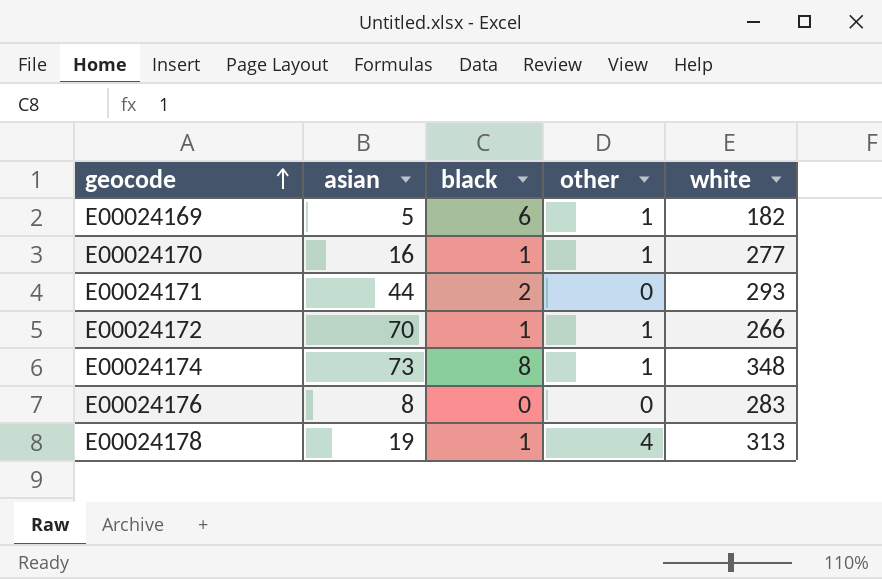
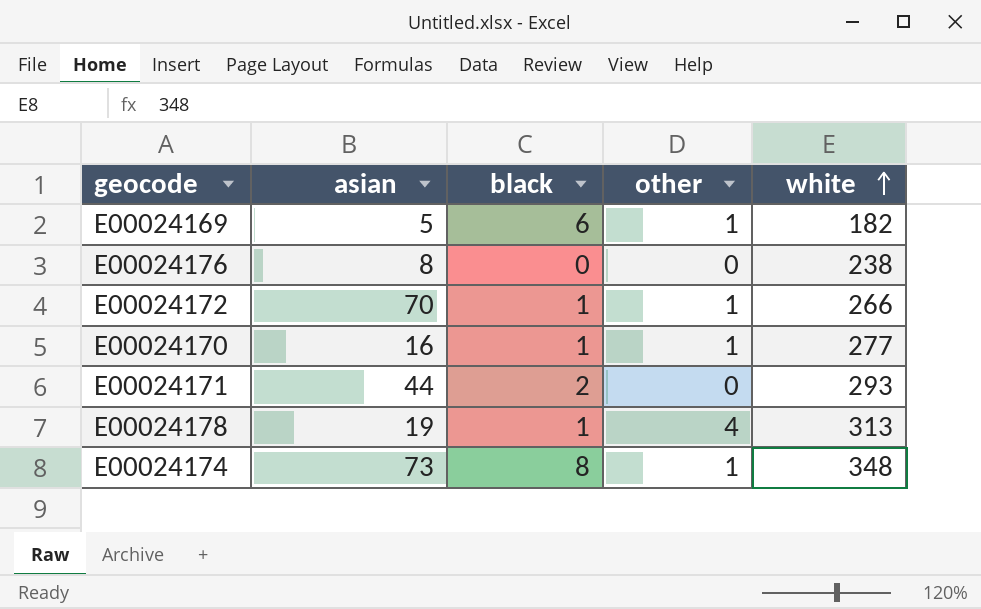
row order: geocode ascending -> white ascending
E00024176 | white: 283 -> 238

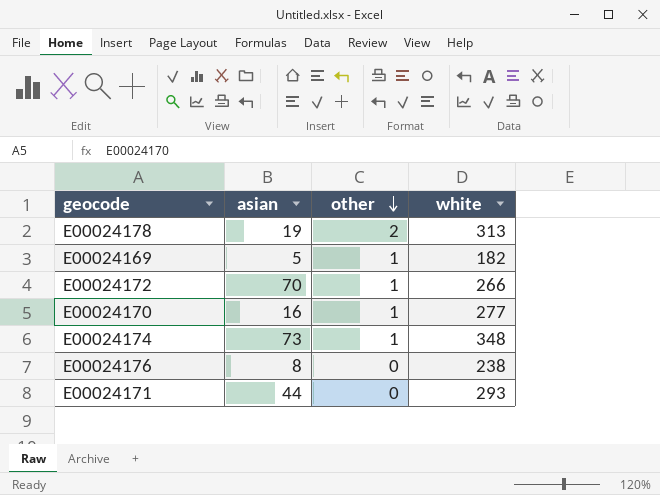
row order: white ascending -> other descending
column black | position: 3 -> none
E00024178 | other: 4 -> 2

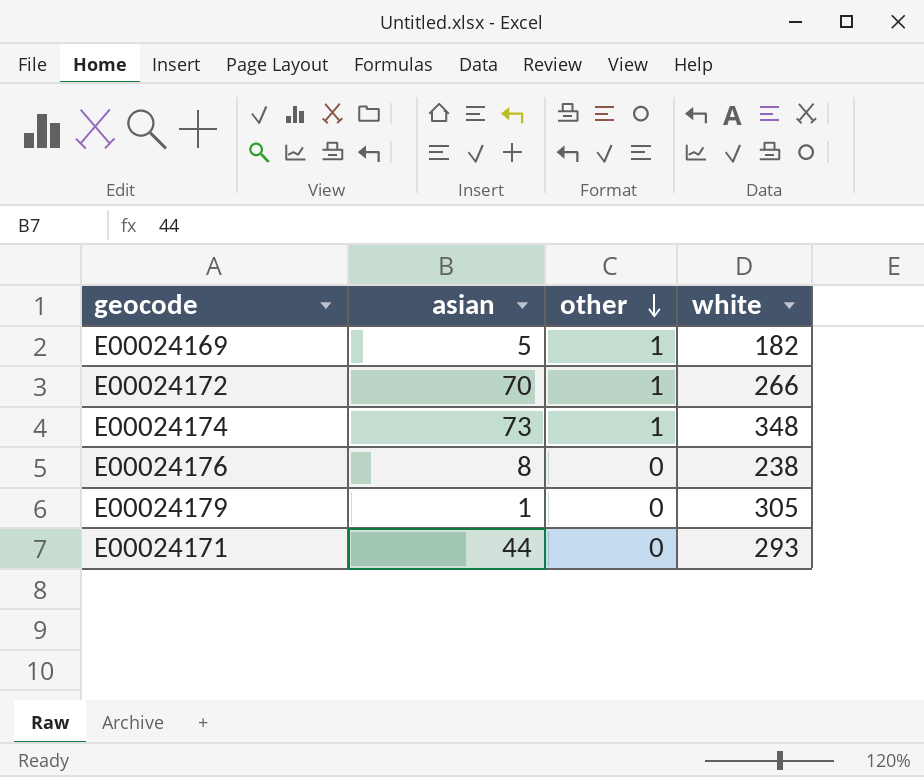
row E00024178: 19 | 2 | 313 -> none
row E00024170: 16 | 1 | 277 -> none
row E00024179: none -> 1 | 0 | 305

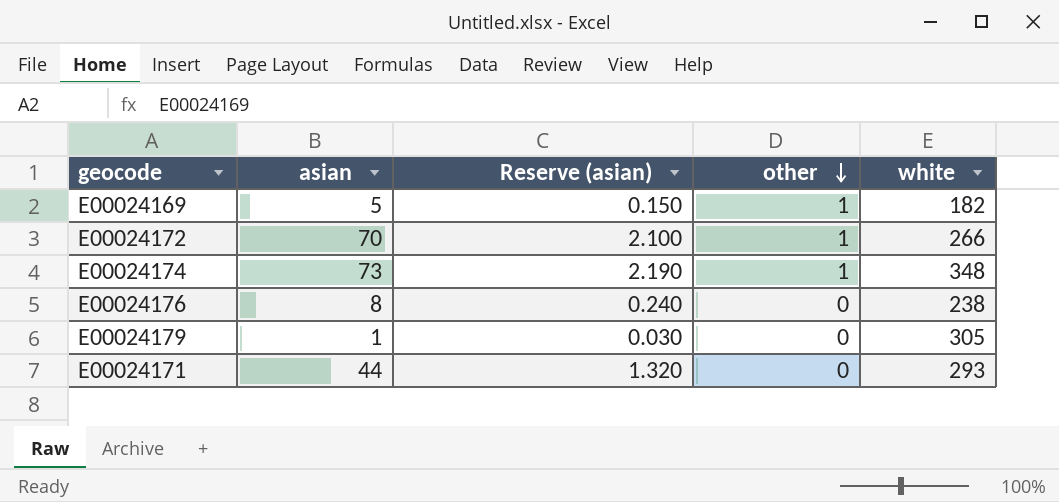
column Reserve (asian) | formula: none -> [asian] * 0.03

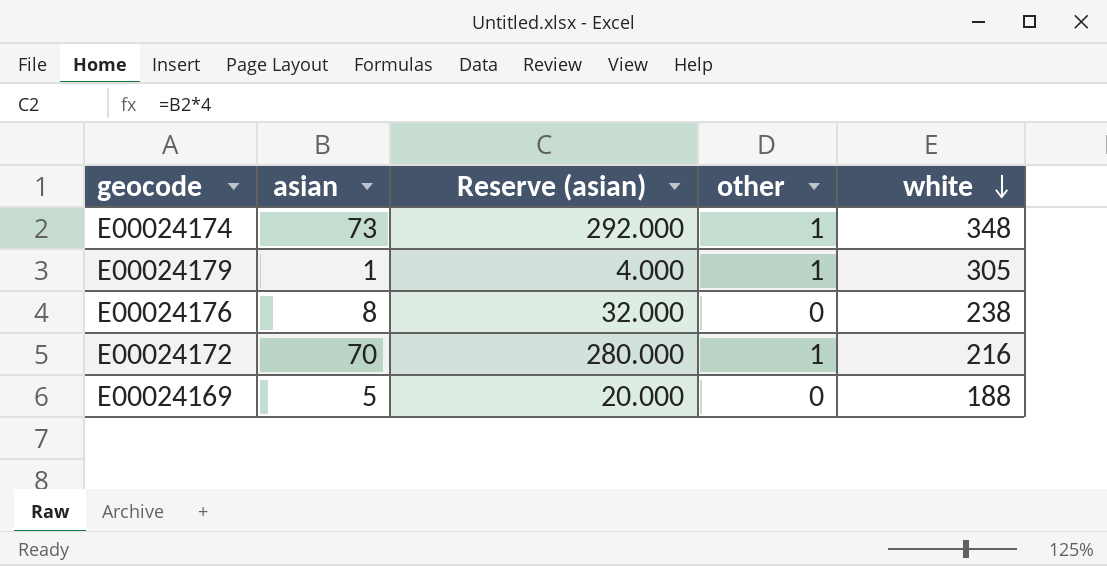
row order: other descending -> white descending
column Reserve (asian) | formula: [asian] * 0.03 -> [asian] * 4
row E00024171: 44 | 1.320 | 0 | 293 -> none
E00024179 | other: 0 -> 1
E00024172 | white: 266 -> 216
E00024169 | other: 1 -> 0
E00024169 | white: 182 -> 188

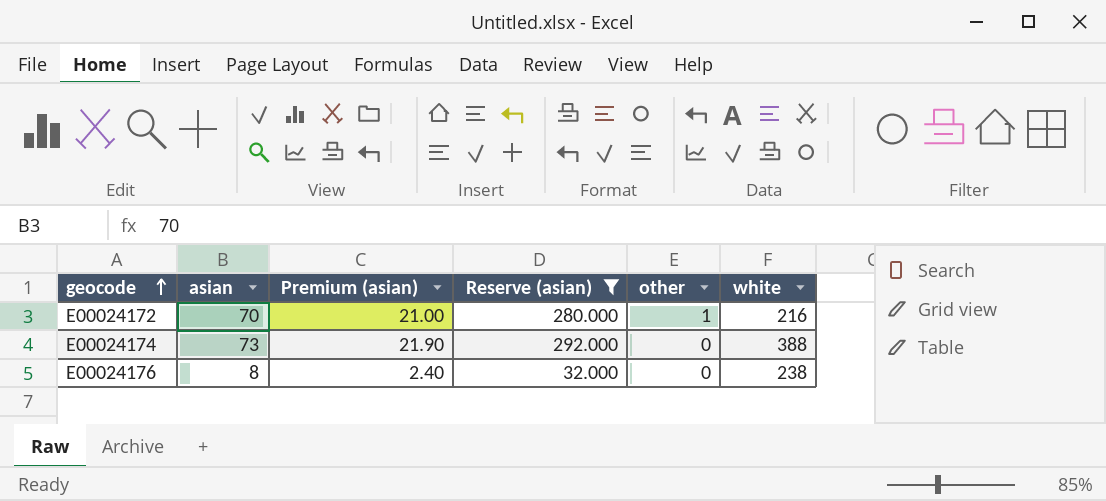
filter: none -> Reserve (asian) >= 32.000
row order: white descending -> geocode ascending
column Premium (asian) | formula: none -> [asian] * 0.3
E00024174 | other: 1 -> 0
E00024174 | white: 348 -> 388

